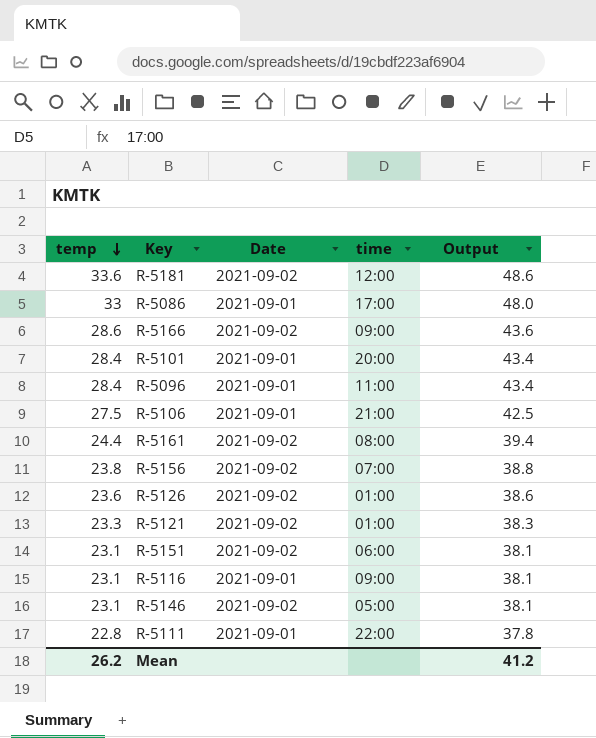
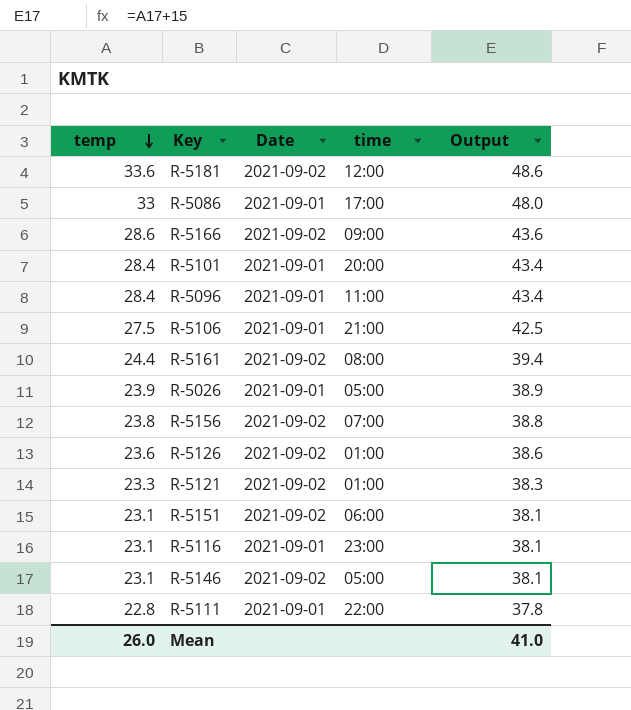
row R-5026: none -> 23.9 | 2021-09-01 | 05:00 | 38.9
R-5116 | time: 09:00 -> 23:00
Mean | temp: 26.2 -> 26.0
Mean | Output: 41.2 -> 41.0

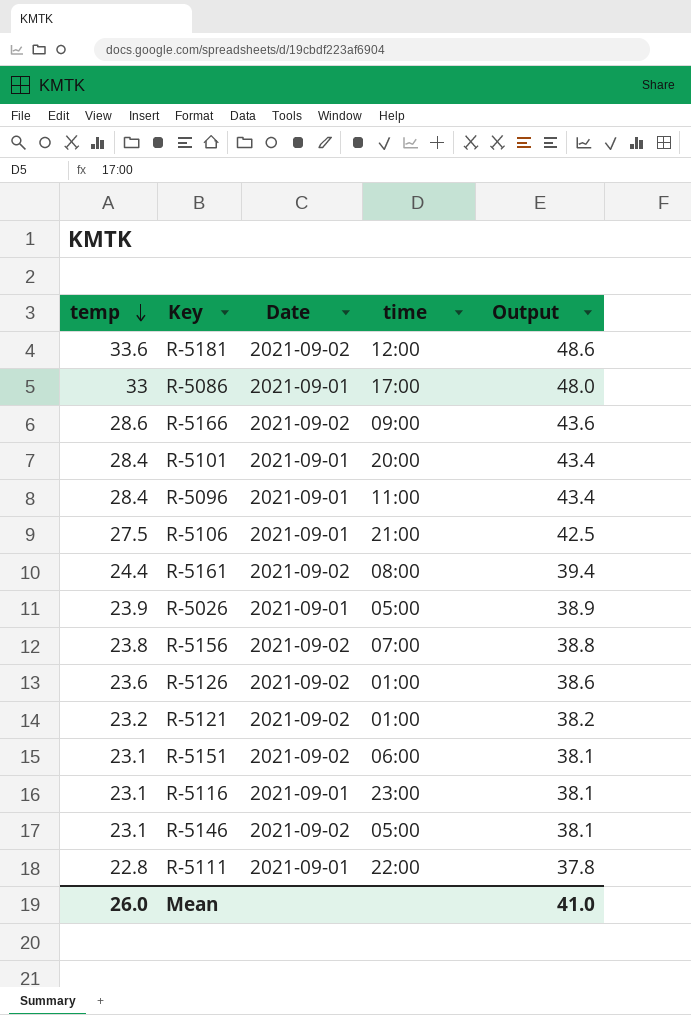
R-5121 | temp: 23.3 -> 23.2
R-5121 | Output: 38.3 -> 38.2

